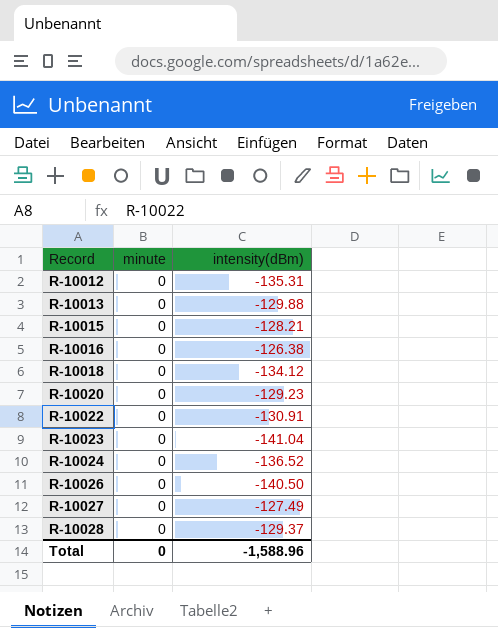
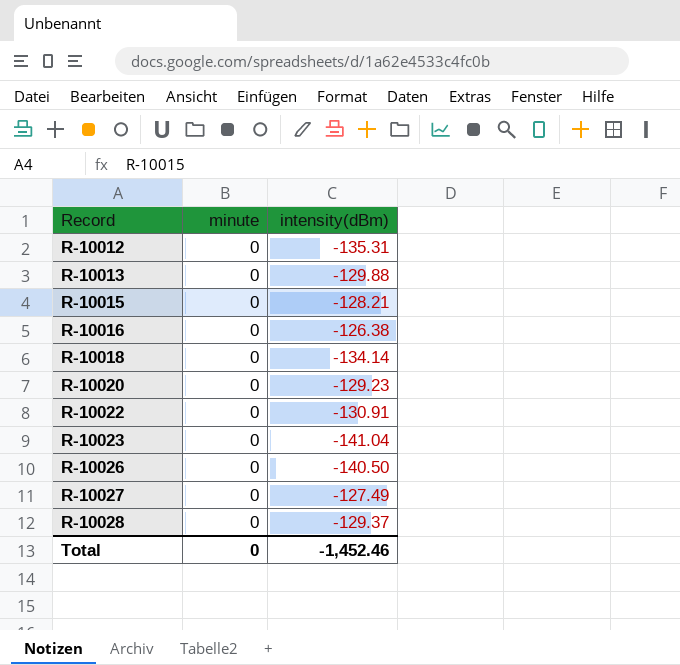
row R-10024: 0 | -136.52 -> none
R-10018 | intensity(dBm): -134.12 -> -134.14
Total | intensity(dBm): -1,588.96 -> -1,452.46

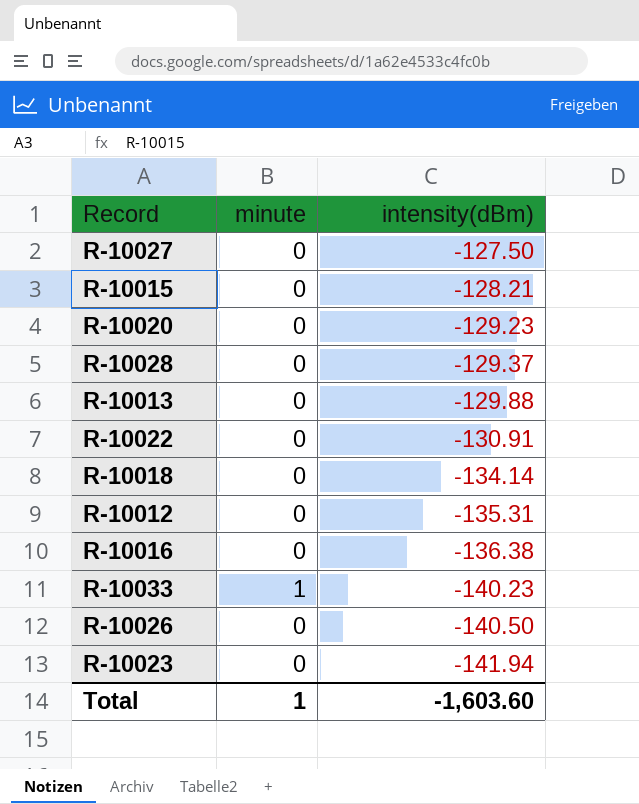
row order: Record ascending -> intensity(dBm) descending
R-10027 | intensity(dBm): -127.49 -> -127.50
R-10016 | intensity(dBm): -126.38 -> -136.38
row R-10033: none -> 1 | -140.23
R-10023 | intensity(dBm): -141.04 -> -141.94
Total | minute: 0 -> 1
Total | intensity(dBm): -1,452.46 -> -1,603.60

